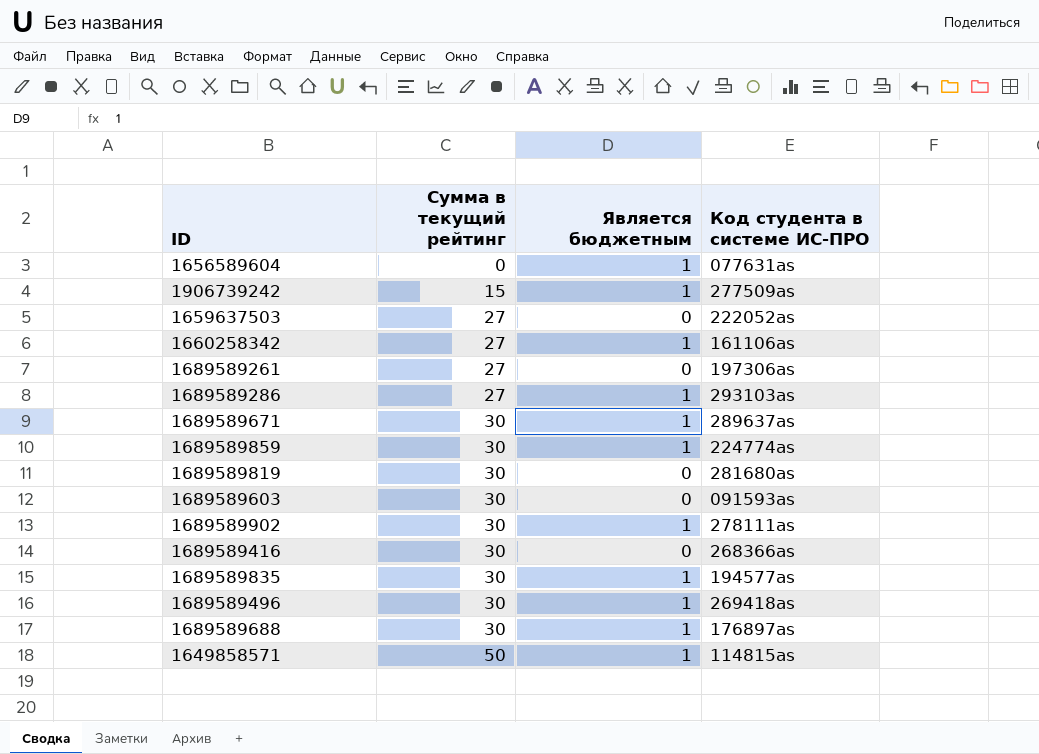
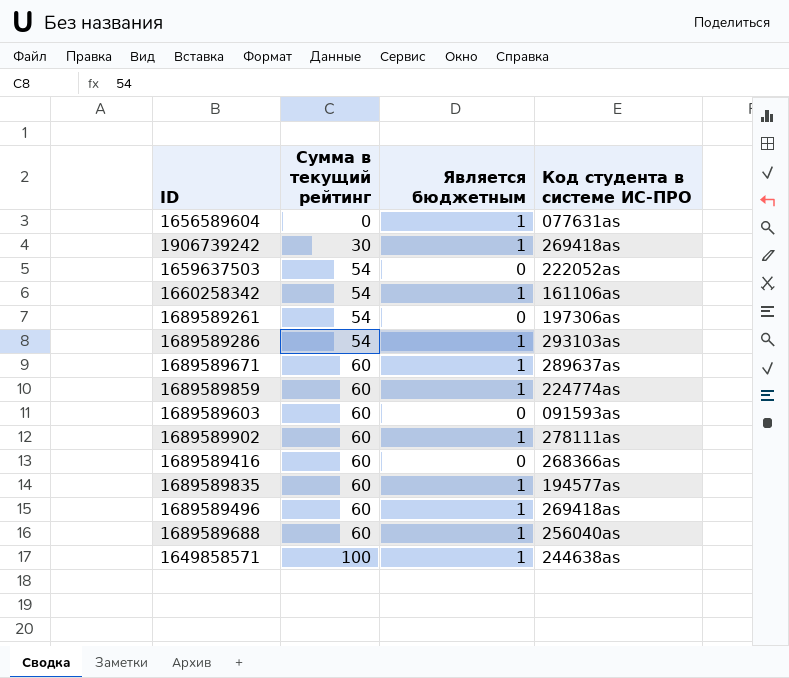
row 1689589819: 30 | 0 | 281680as -> none
1906739242 | Сумма в текущий рейтинг: 15 -> 30
1906739242 | Код студента в системе ИС-ПРО: 277509as -> 269418as
1659637503 | Сумма в текущий рейтинг: 27 -> 54
1660258342 | Сумма в текущий рейтинг: 27 -> 54
1689589261 | Сумма в текущий рейтинг: 27 -> 54
1689589286 | Сумма в текущий рейтинг: 27 -> 54
1689589671 | Сумма в текущий рейтинг: 30 -> 60
1689589859 | Сумма в текущий рейтинг: 30 -> 60
1689589603 | Сумма в текущий рейтинг: 30 -> 60
1689589902 | Сумма в текущий рейтинг: 30 -> 60
1689589416 | Сумма в текущий рейтинг: 30 -> 60
1689589835 | Сумма в текущий рейтинг: 30 -> 60
1689589496 | Сумма в текущий рейтинг: 30 -> 60
1689589688 | Сумма в текущий рейтинг: 30 -> 60
1689589688 | Код студента в системе ИС-ПРО: 176897as -> 256040as
1649858571 | Сумма в текущий рейтинг: 50 -> 100
1649858571 | Код студента в системе ИС-ПРО: 114815as -> 244638as

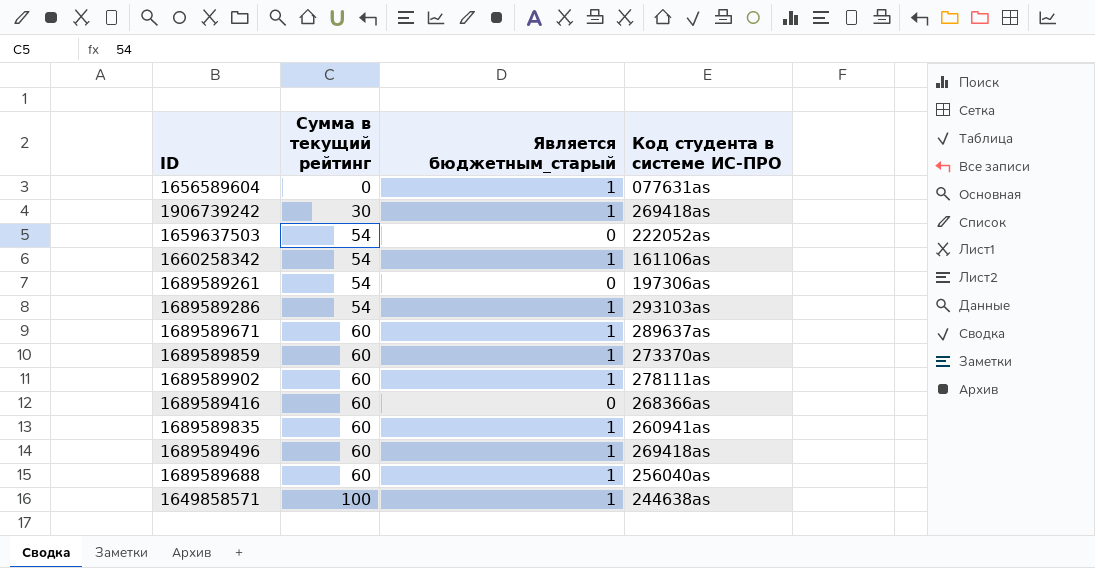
column name: Является бюджетным -> Является бюджетным_старый
row 1689589603: 60 | 0 | 091593as -> none
1689589859 | Код студента в системе ИС-ПРО: 224774as -> 273370as
1689589835 | Код студента в системе ИС-ПРО: 194577as -> 260941as

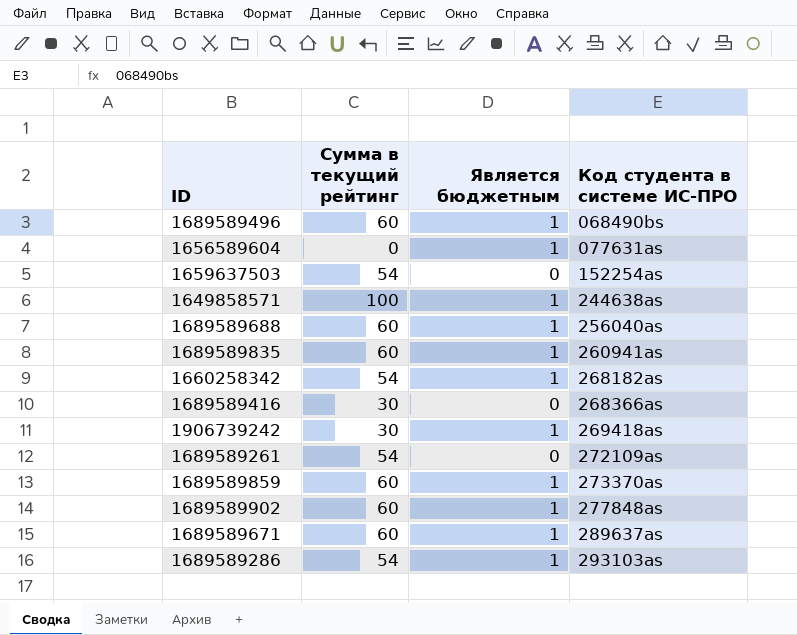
row order: Сумма в текущий рейтинг ascending -> Код студента в системе ИС-ПРО ascending
column name: Является бюджетным_старый -> Является бюджетным
1689589496 | Код студента в системе ИС-ПРО: 269418as -> 068490bs
1659637503 | Код студента в системе ИС-ПРО: 222052as -> 152254as
1660258342 | Код студента в системе ИС-ПРО: 161106as -> 268182as
1689589416 | Сумма в текущий рейтинг: 60 -> 30
1689589261 | Код студента в системе ИС-ПРО: 197306as -> 272109as
1689589902 | Код студента в системе ИС-ПРО: 278111as -> 277848as

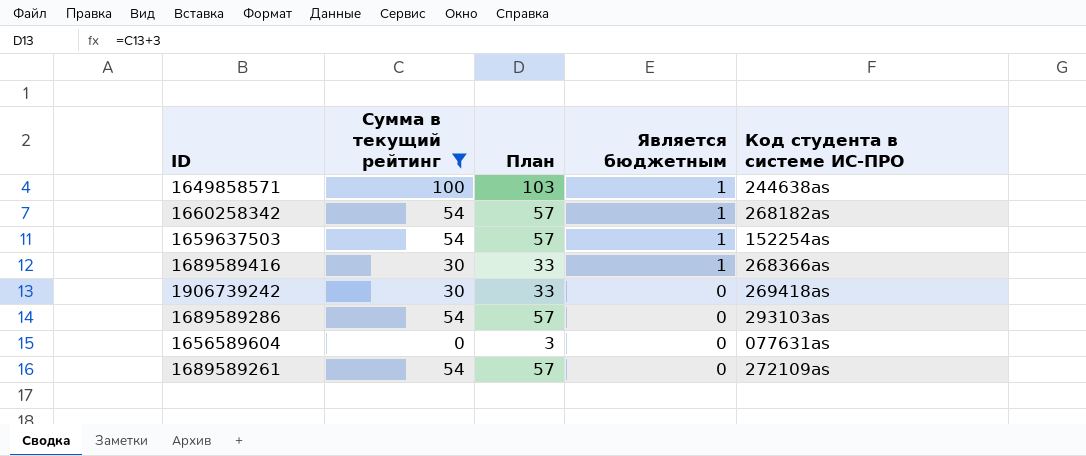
filter: none -> Сумма в текущий рейтинг != 60
row order: Код студента в системе ИС-ПРО ascending -> Является бюджетным descending
column План | formula: none -> [Сумма в текущий рейтинг] + 3
1659637503 | Является бюджетным: 0 -> 1
1689589416 | Является бюджетным: 0 -> 1
1906739242 | Является бюджетным: 1 -> 0
1689589286 | Является бюджетным: 1 -> 0
1656589604 | Является бюджетным: 1 -> 0

